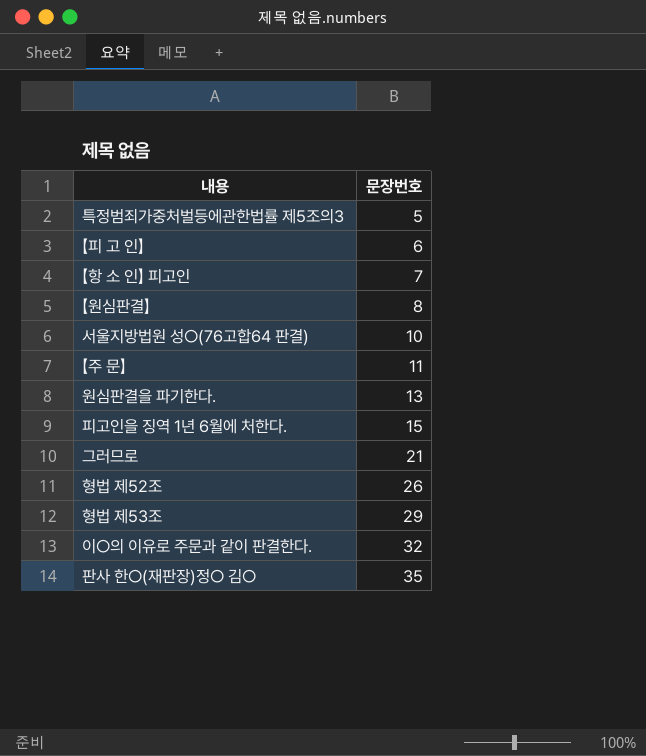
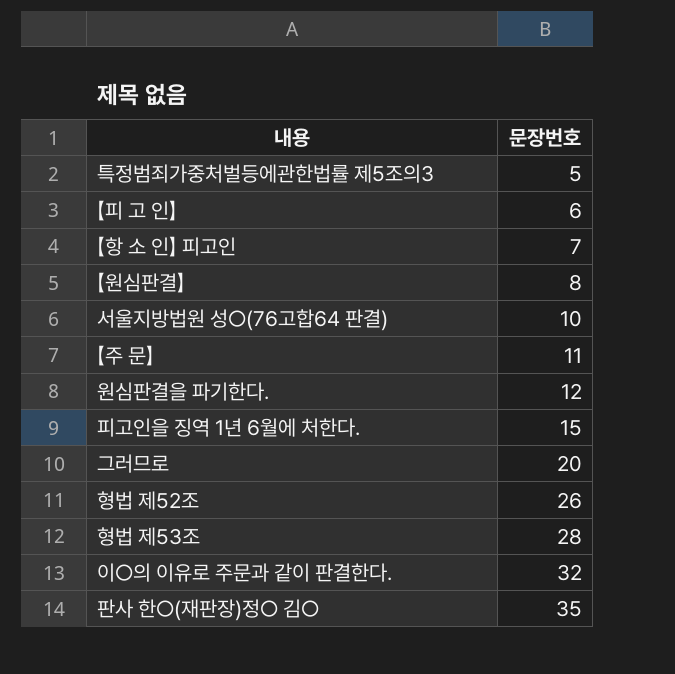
원심판결을 파기한다. | 문장번호: 13 -> 12
그러므로 | 문장번호: 21 -> 20
형법 제53조 | 문장번호: 29 -> 28

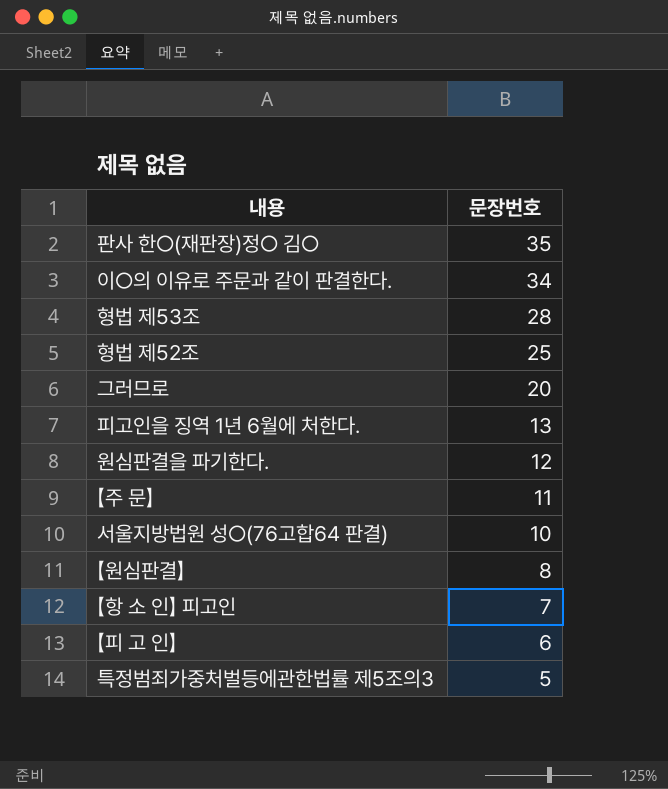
row order: 문장번호 ascending -> 문장번호 descending
이○의 이유로 주문과 같이 판결한다. | 문장번호: 32 -> 34
형법 제52조 | 문장번호: 26 -> 25
피고인을 징역 1년 6월에 처한다. | 문장번호: 15 -> 13

